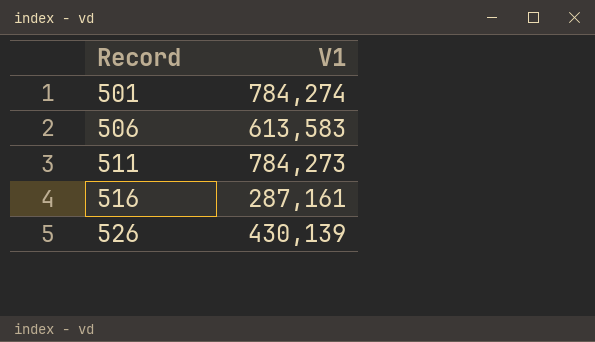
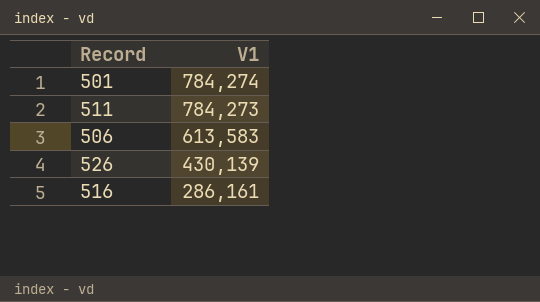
row order: Record ascending -> V1 descending
516 | V1: 287,161 -> 286,161

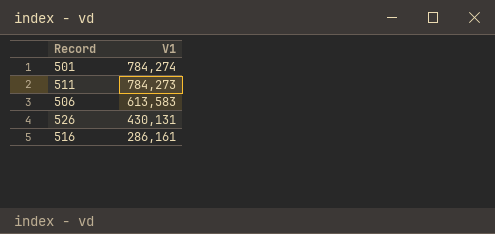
526 | V1: 430,139 -> 430,131

